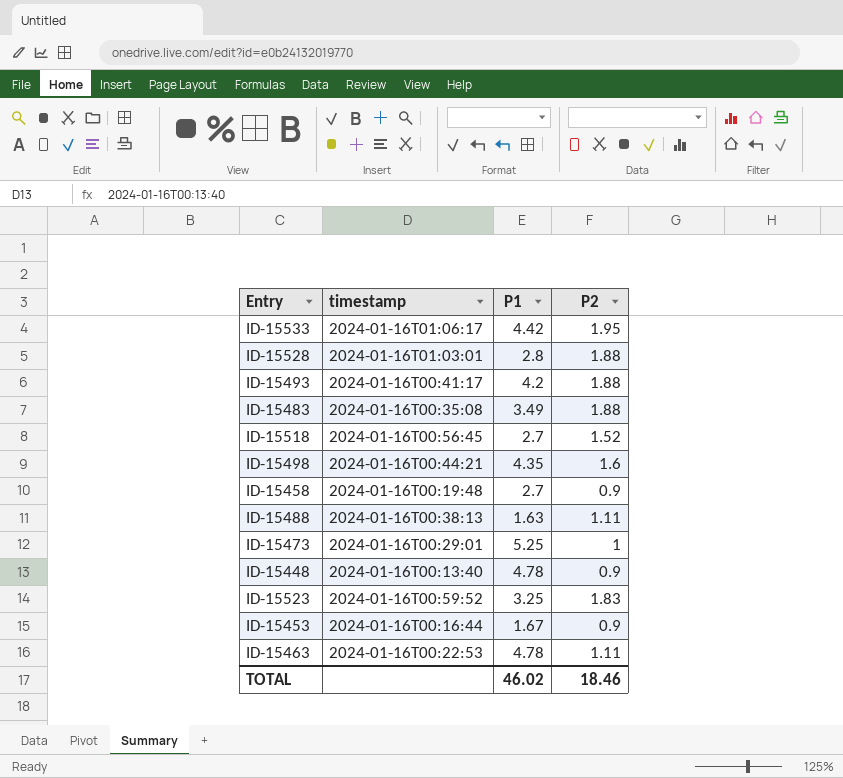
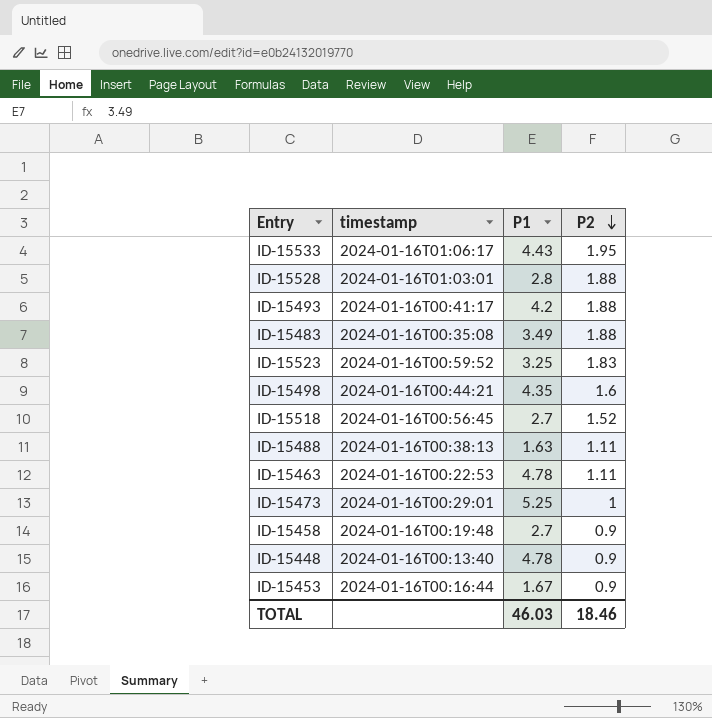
row order: none -> P2 descending
ID-15533 | P1: 4.42 -> 4.43
TOTAL | P1: 46.02 -> 46.03

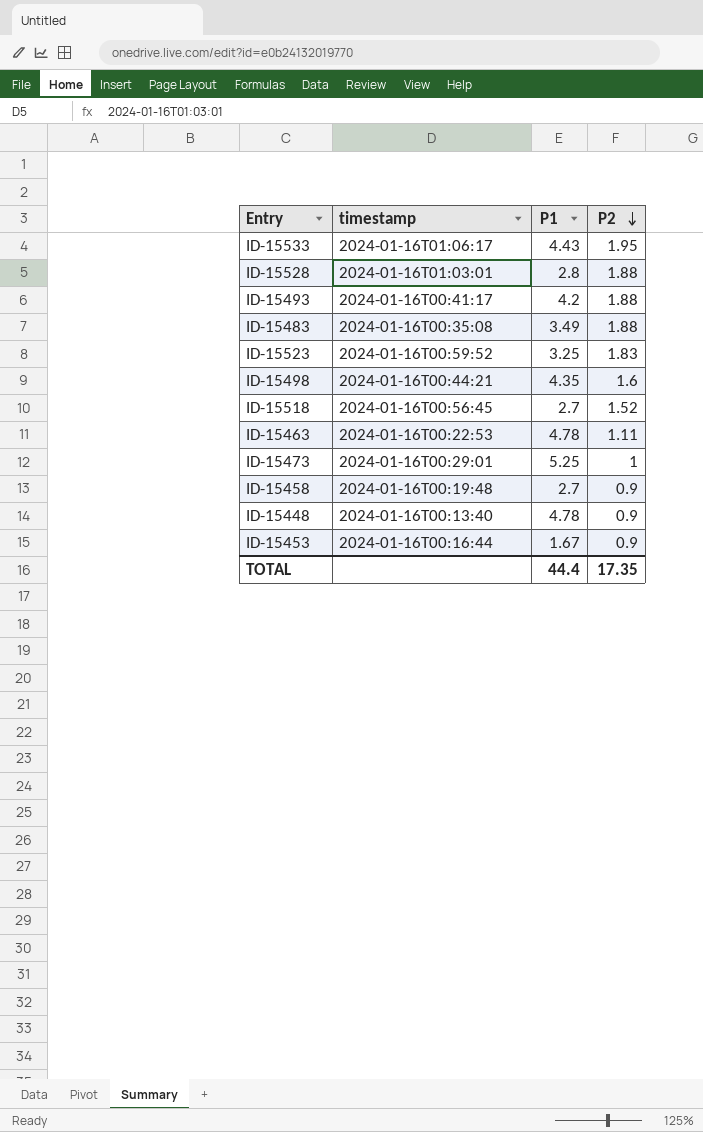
row ID-15488: 2024-01-16T00:38:13 | 1.63 | 1.11 -> none
TOTAL | P1: 46.03 -> 44.4
TOTAL | P2: 18.46 -> 17.35

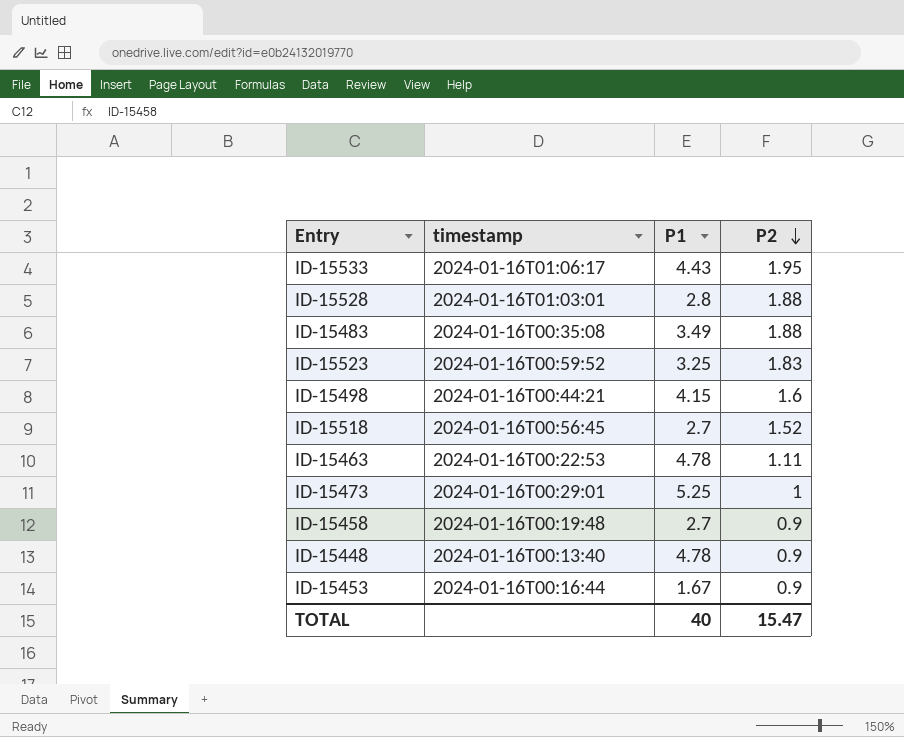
row ID-15493: 2024-01-16T00:41:17 | 4.2 | 1.88 -> none
ID-15498 | P1: 4.35 -> 4.15
TOTAL | P1: 44.4 -> 40
TOTAL | P2: 17.35 -> 15.47

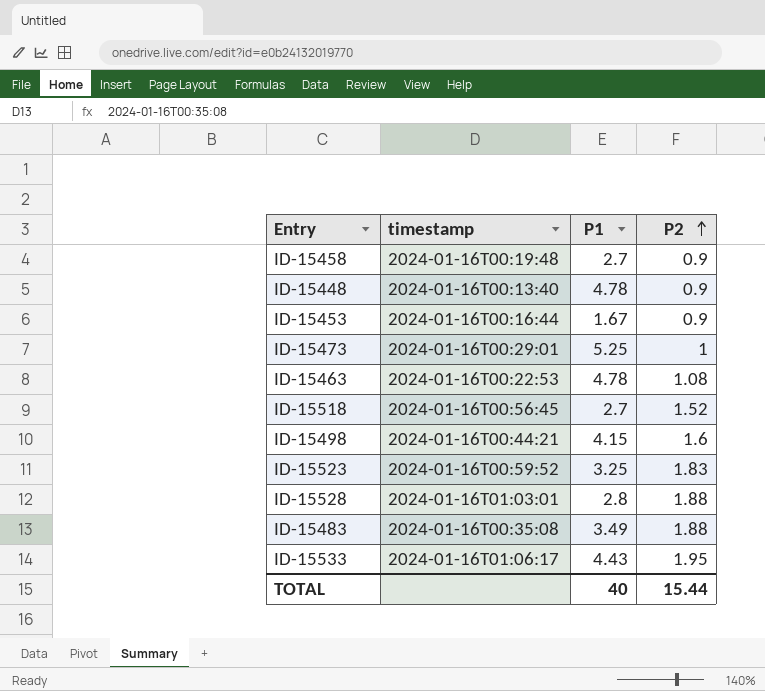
row order: P2 descending -> P2 ascending
ID-15463 | P2: 1.11 -> 1.08
TOTAL | P2: 15.47 -> 15.44

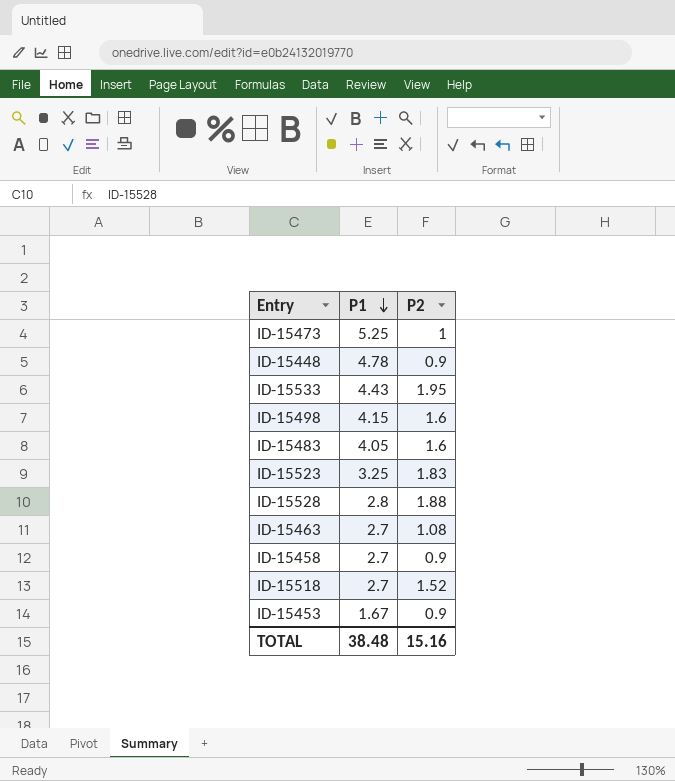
row order: P2 ascending -> P1 descending
column timestamp | position: 2 -> none
ID-15483 | P1: 3.49 -> 4.05
ID-15483 | P2: 1.88 -> 1.6
ID-15463 | P1: 4.78 -> 2.7
TOTAL | P1: 40 -> 38.48
TOTAL | P2: 15.44 -> 15.16

